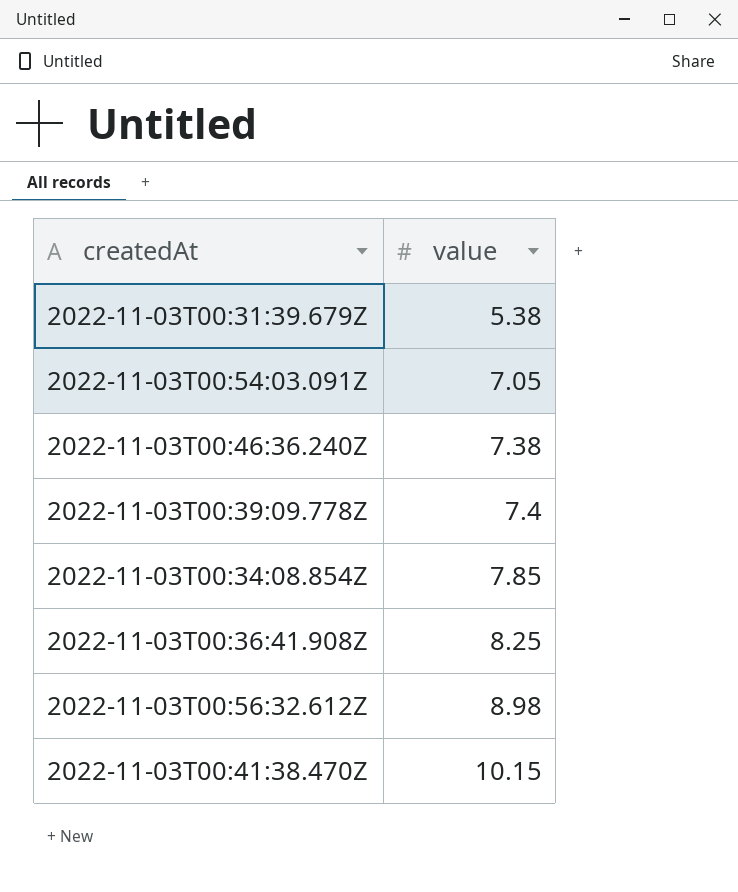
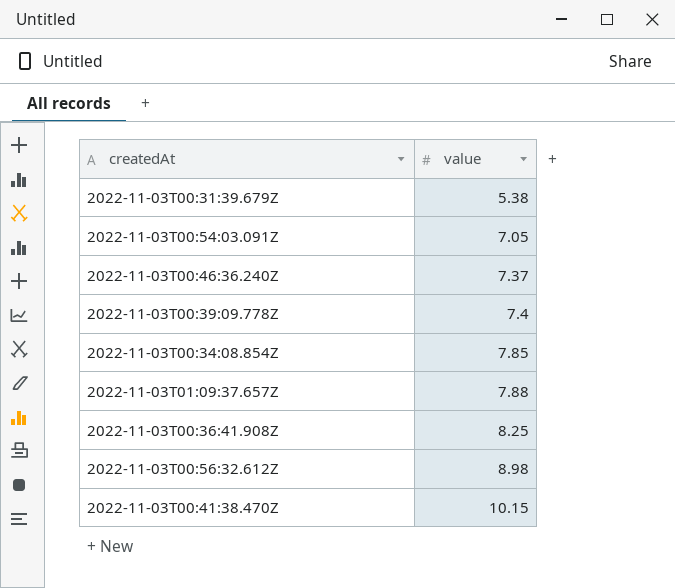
2022-11-03T00:46:36.240Z | value: 7.38 -> 7.37
row 2022-11-03T01:09:37.657Z: none -> 7.88

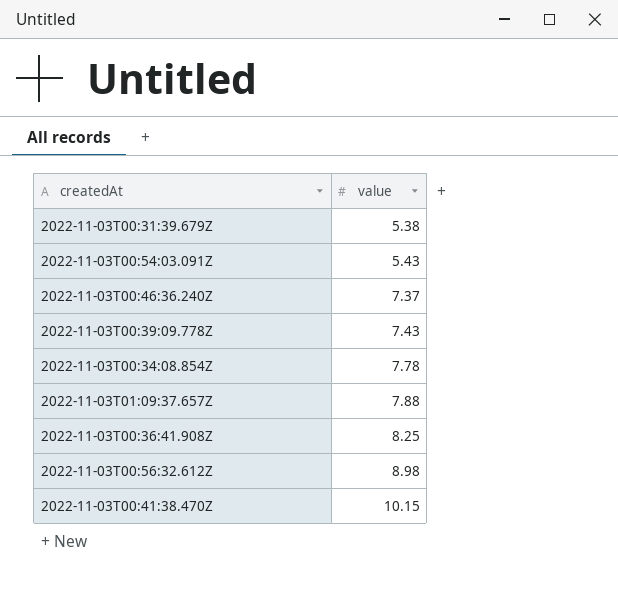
2022-11-03T00:54:03.091Z | value: 7.05 -> 5.43
2022-11-03T00:39:09.778Z | value: 7.4 -> 7.43
2022-11-03T00:34:08.854Z | value: 7.85 -> 7.78

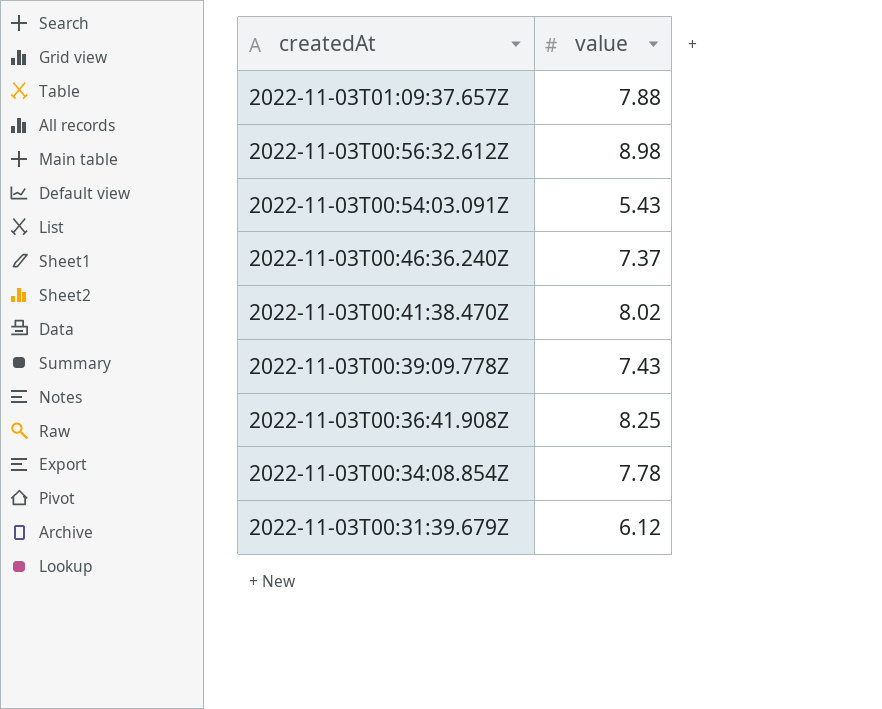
row order: value ascending -> createdAt descending
2022-11-03T00:41:38.470Z | value: 10.15 -> 8.02
2022-11-03T00:31:39.679Z | value: 5.38 -> 6.12

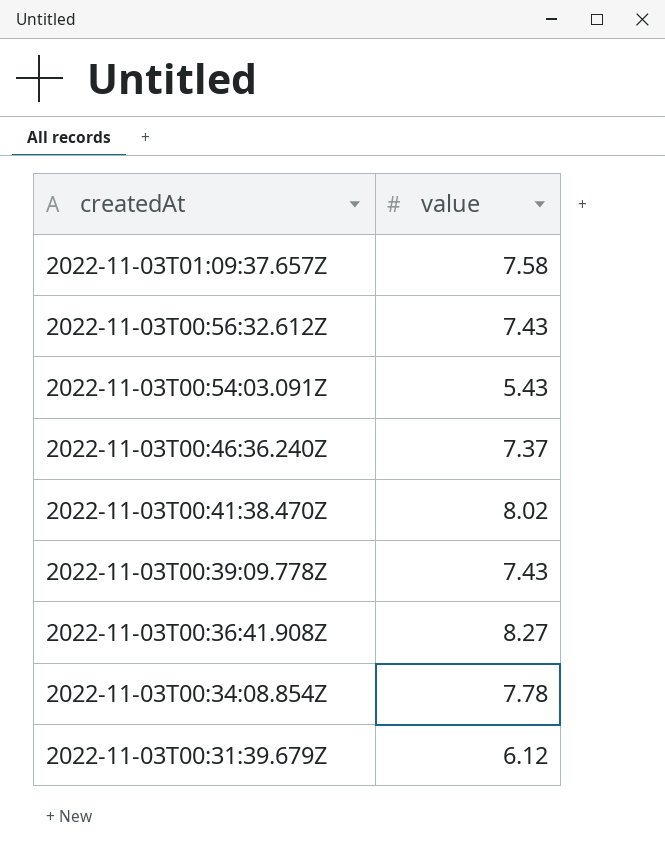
2022-11-03T01:09:37.657Z | value: 7.88 -> 7.58
2022-11-03T00:56:32.612Z | value: 8.98 -> 7.43
2022-11-03T00:36:41.908Z | value: 8.25 -> 8.27

